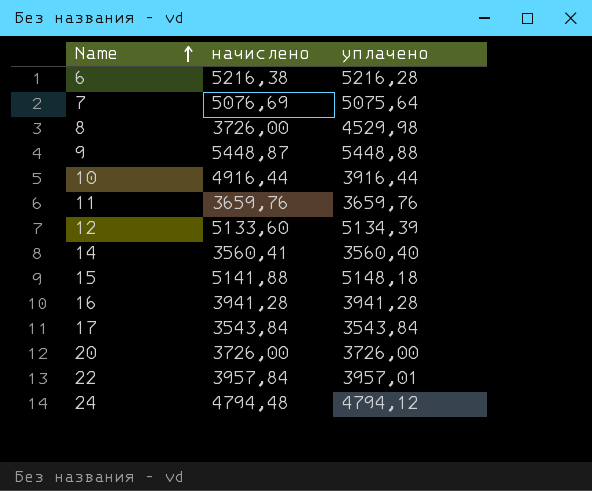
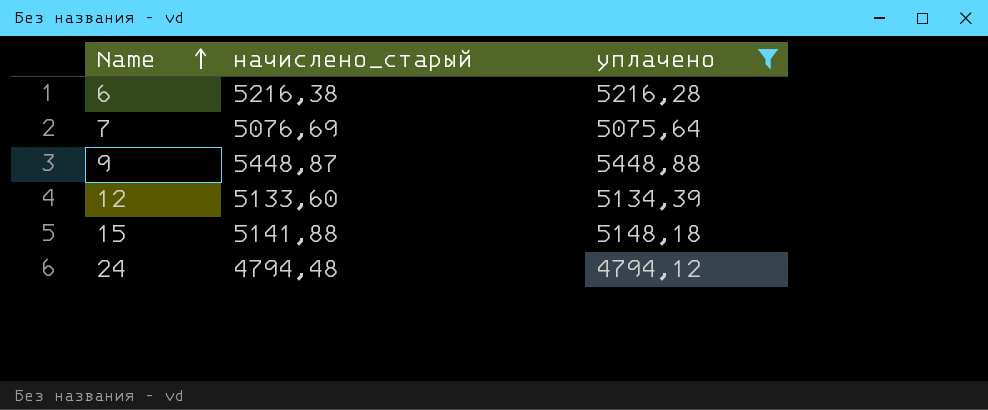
filter: none -> уплачено >= 4794,12
column name: начислено -> начислено_старый

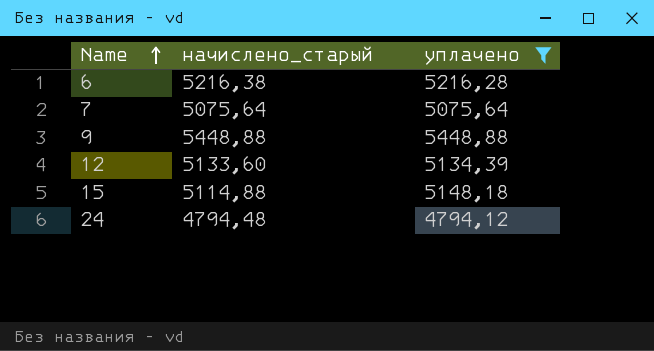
7 | начислено_старый: 5076,69 -> 5075,64
9 | начислено_старый: 5448,87 -> 5448,88
15 | начислено_старый: 5141,88 -> 5114,88

